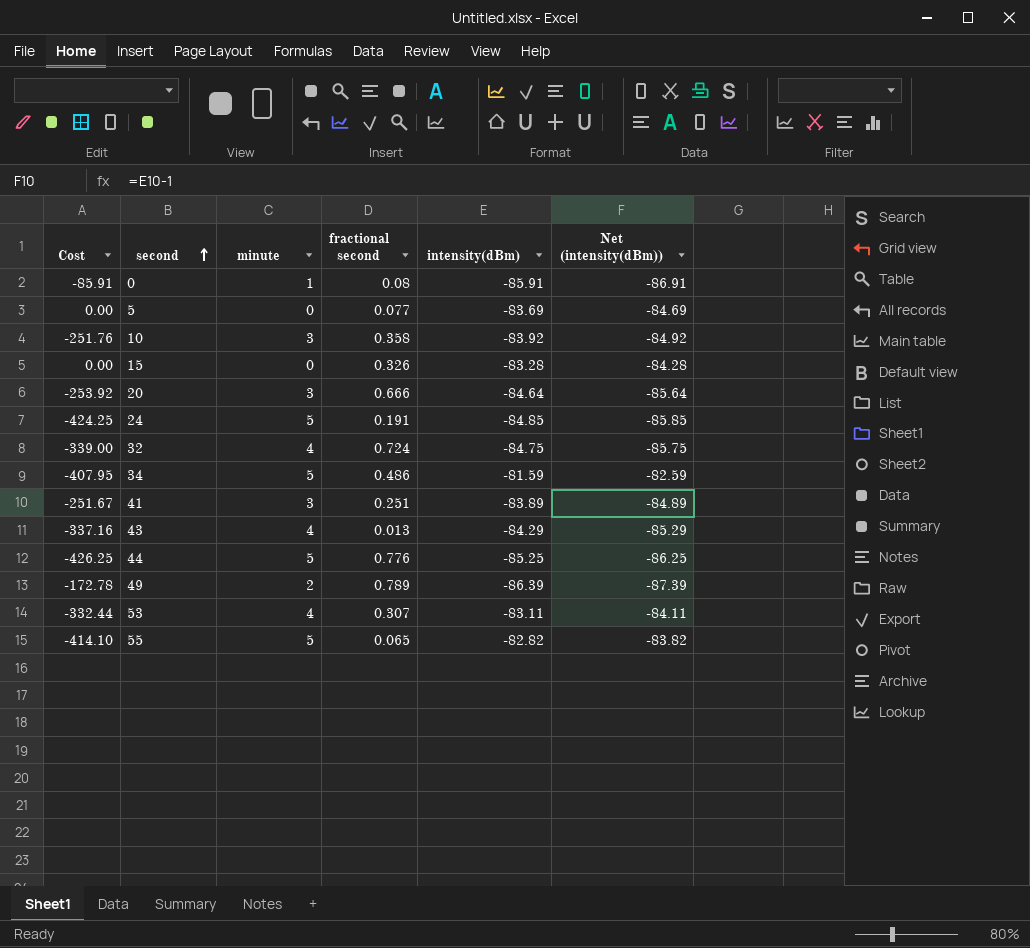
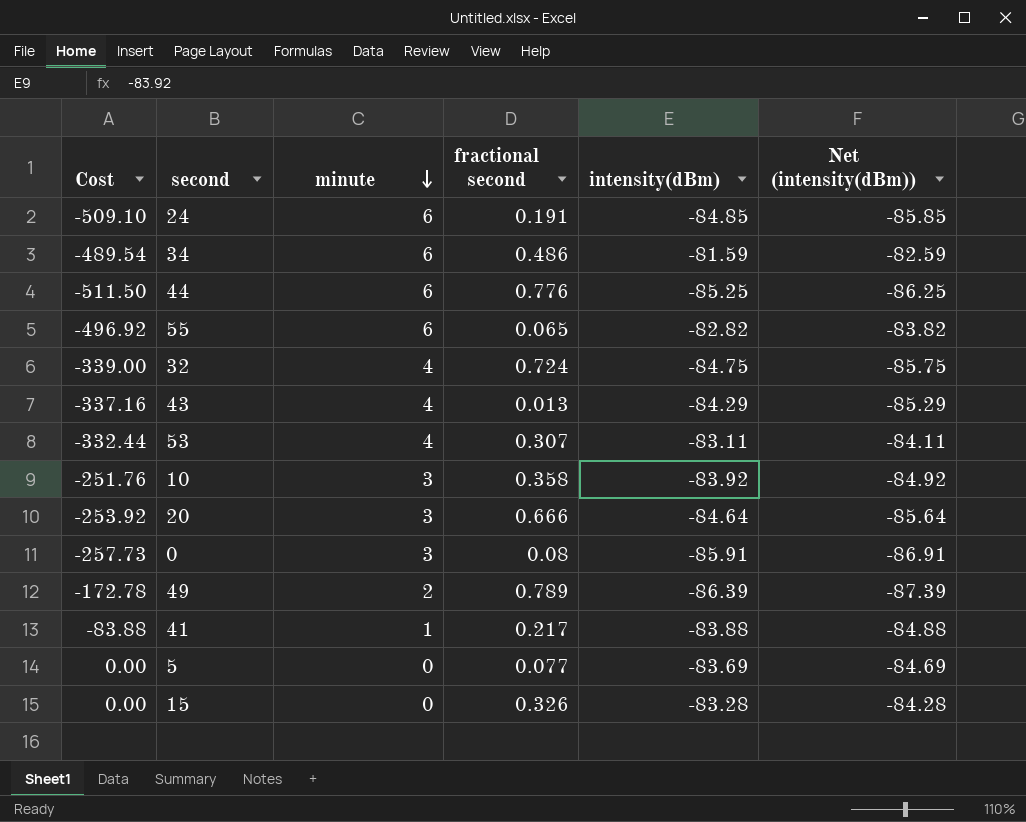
row order: second ascending -> minute descending
24 | Cost: -424.25 -> -509.10
24 | minute: 5 -> 6
34 | Cost: -407.95 -> -489.54
34 | minute: 5 -> 6
44 | Cost: -426.25 -> -511.50
44 | minute: 5 -> 6
55 | Cost: -414.10 -> -496.92
55 | minute: 5 -> 6
0 | Cost: -85.91 -> -257.73
0 | minute: 1 -> 3
41 | Cost: -251.67 -> -83.88
41 | minute: 3 -> 1
41 | fractional second: 0.251 -> 0.217
41 | intensity(dBm): -83.89 -> -83.88
41 | Net (intensity(dBm)): -84.89 -> -84.88

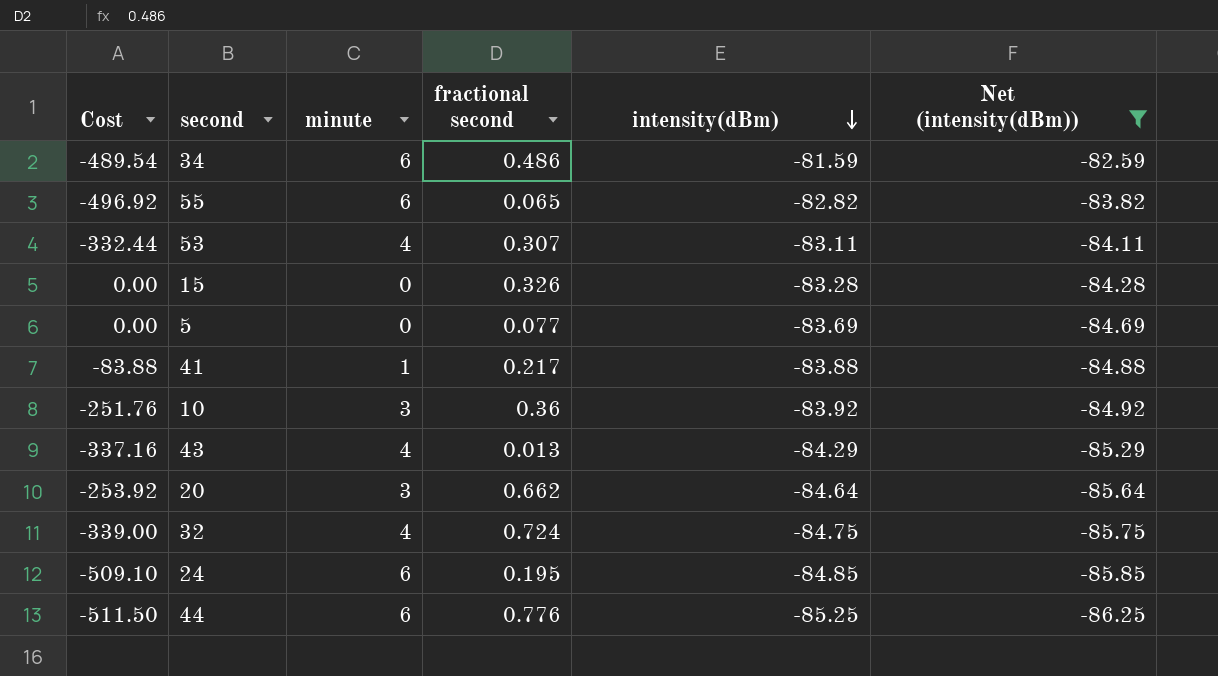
filter: none -> Net (intensity(dBm)) >= -86.25
row order: minute descending -> intensity(dBm) descending
10 | fractional second: 0.358 -> 0.36
20 | fractional second: 0.666 -> 0.662
24 | fractional second: 0.191 -> 0.195

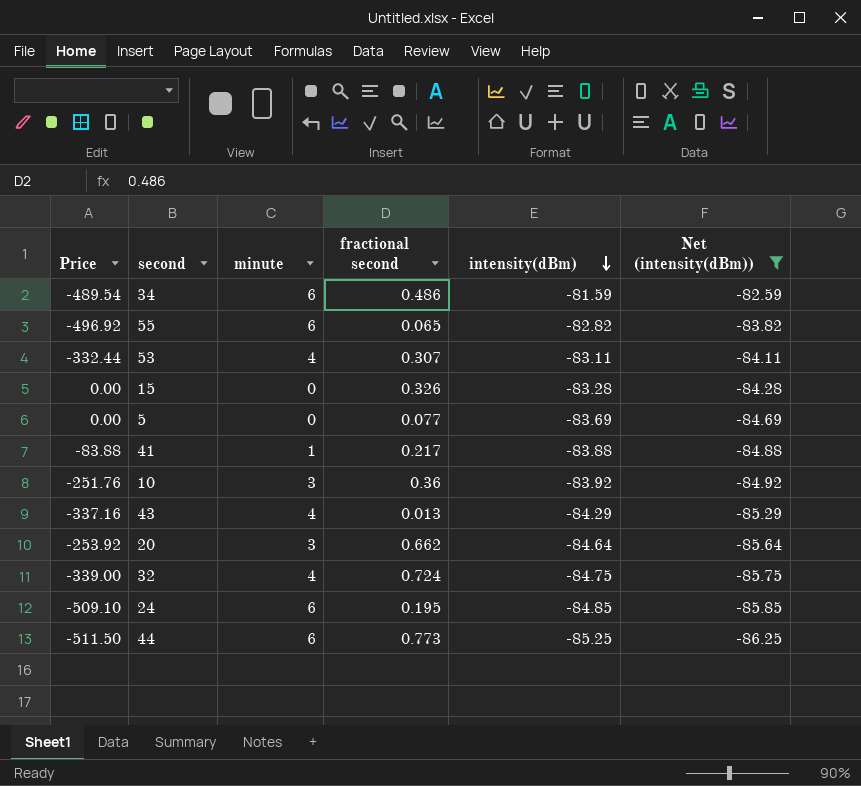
column name: Cost -> Price
44 | fractional second: 0.776 -> 0.773

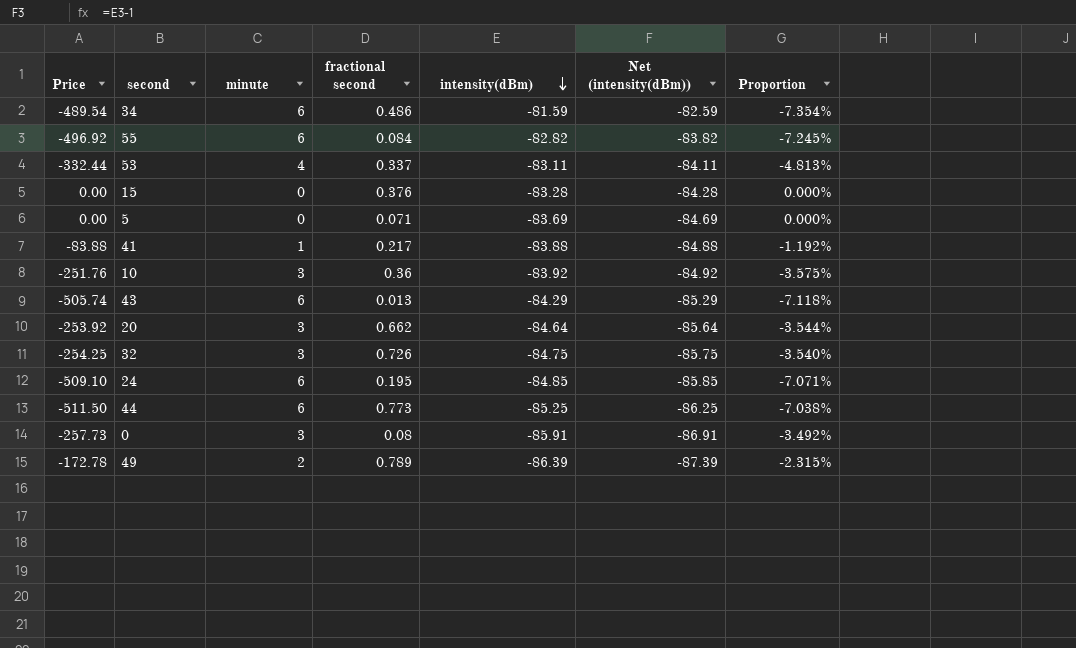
filter: Net (intensity(dBm)) >= -86.25 -> none
column Proportion | formula: none -> [minute] / [intensity(dBm)]
55 | fractional second: 0.065 -> 0.084
53 | fractional second: 0.307 -> 0.337
15 | fractional second: 0.326 -> 0.376
5 | fractional second: 0.077 -> 0.071
43 | Price: -337.16 -> -505.74
43 | minute: 4 -> 6
32 | Price: -339.00 -> -254.25
32 | minute: 4 -> 3
32 | fractional second: 0.724 -> 0.726

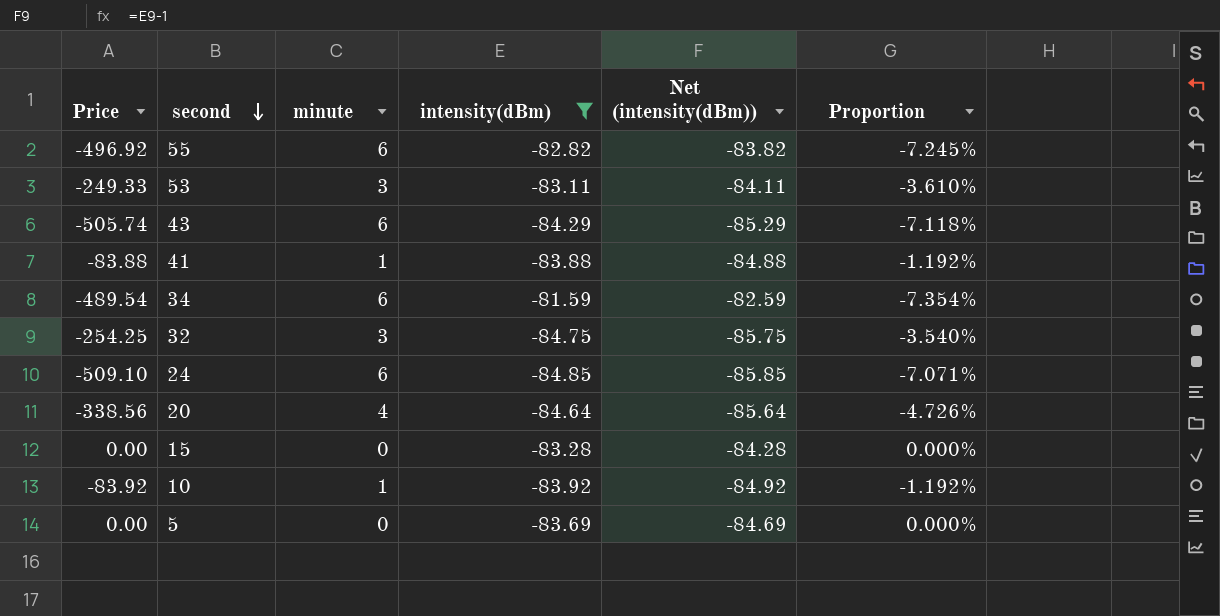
filter: none -> intensity(dBm) >= -84.85
row order: intensity(dBm) descending -> second descending
column fractional second | position: 4 -> none
53 | Price: -332.44 -> -249.33
53 | minute: 4 -> 3
53 | Proportion: -4.813% -> -3.610%
20 | Price: -253.92 -> -338.56
20 | minute: 3 -> 4
20 | Proportion: -3.544% -> -4.726%
10 | Price: -251.76 -> -83.92
10 | minute: 3 -> 1
10 | Proportion: -3.575% -> -1.192%

